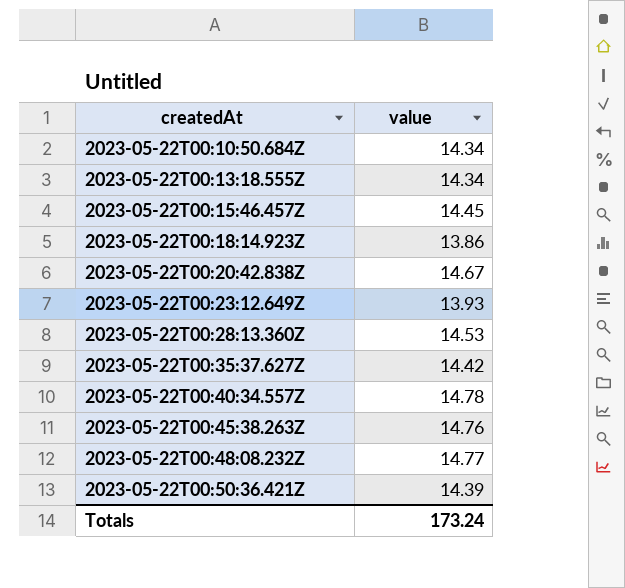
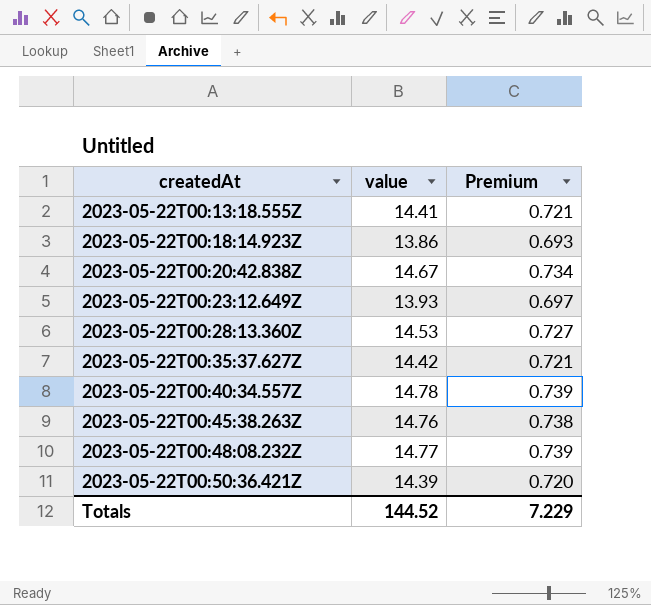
column Premium | formula: none -> [value] * 0.05
row 2023-05-22T00:10:50.684Z: 14.34 -> none
row 2023-05-22T00:15:46.457Z: 14.45 -> none
2023-05-22T00:13:18.555Z | value: 14.34 -> 14.41
Totals | value: 173.24 -> 144.52

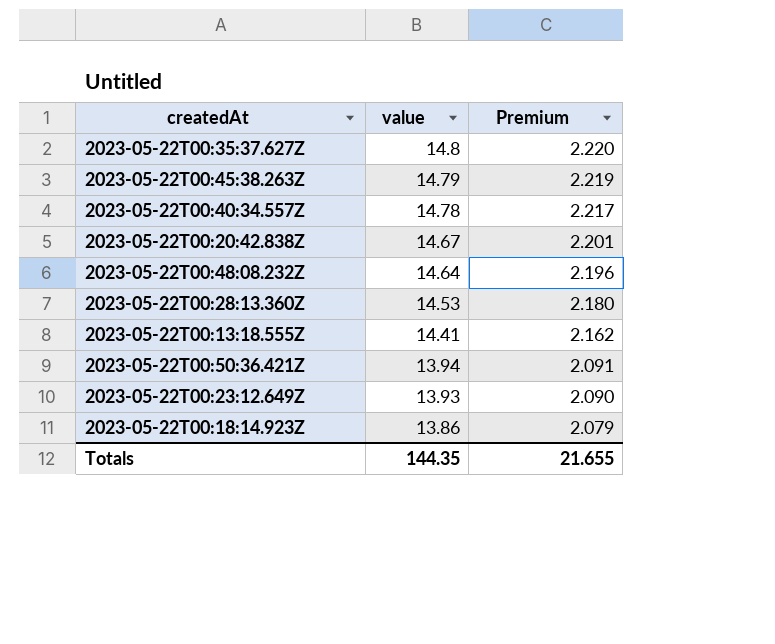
row order: createdAt ascending -> value descending
column Premium | formula: [value] * 0.05 -> [value] * 0.15
2023-05-22T00:35:37.627Z | value: 14.42 -> 14.8
2023-05-22T00:45:38.263Z | value: 14.76 -> 14.79
2023-05-22T00:48:08.232Z | value: 14.77 -> 14.64
2023-05-22T00:50:36.421Z | value: 14.39 -> 13.94
Totals | value: 144.52 -> 144.35
Totals | Premium: 7.229 -> 21.655

